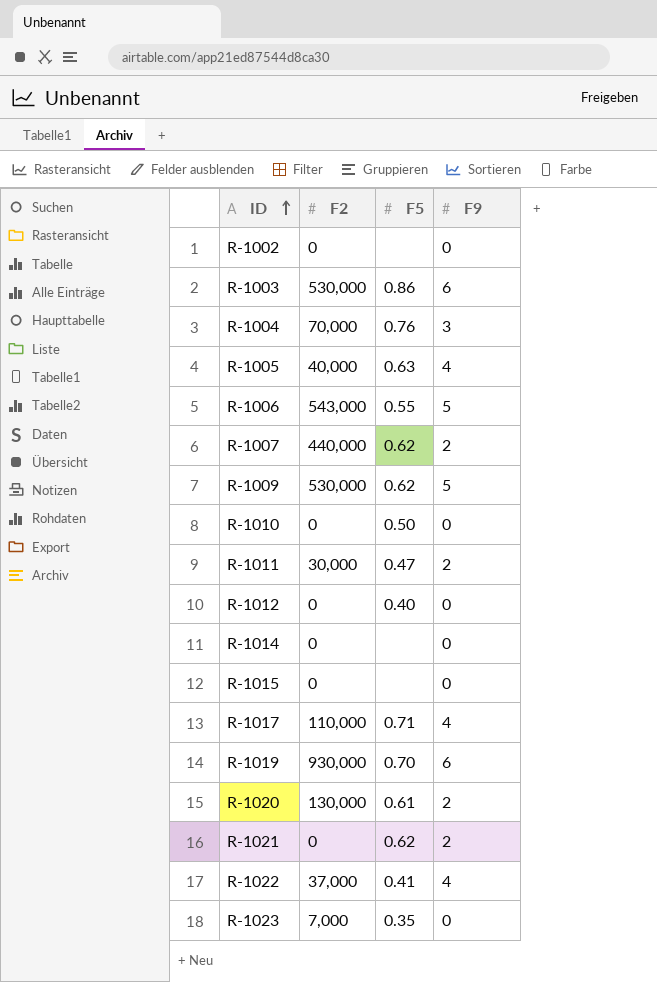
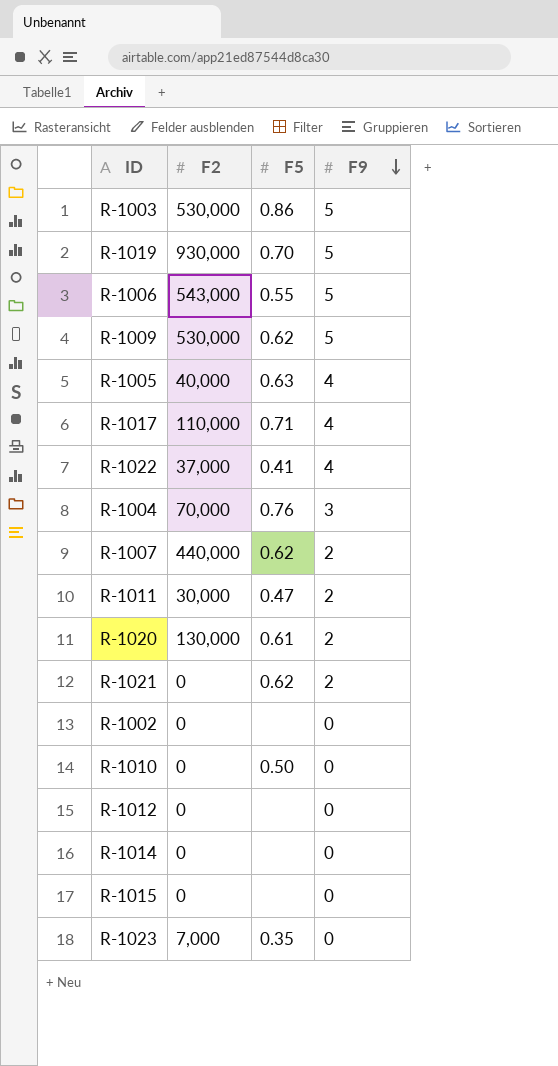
row order: ID ascending -> F9 descending
R-1003 | F9: 6 -> 5
R-1019 | F9: 6 -> 5
R-1012 | F5: 0.40 -> none

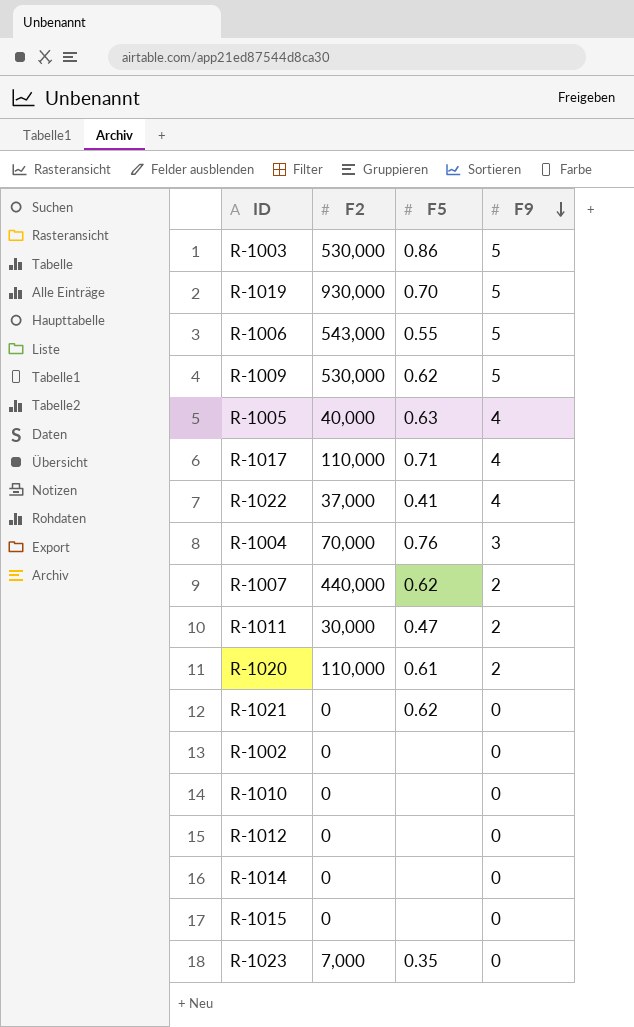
R-1020 | F2: 130,000 -> 110,000
R-1021 | F9: 2 -> 0
R-1010 | F5: 0.50 -> none

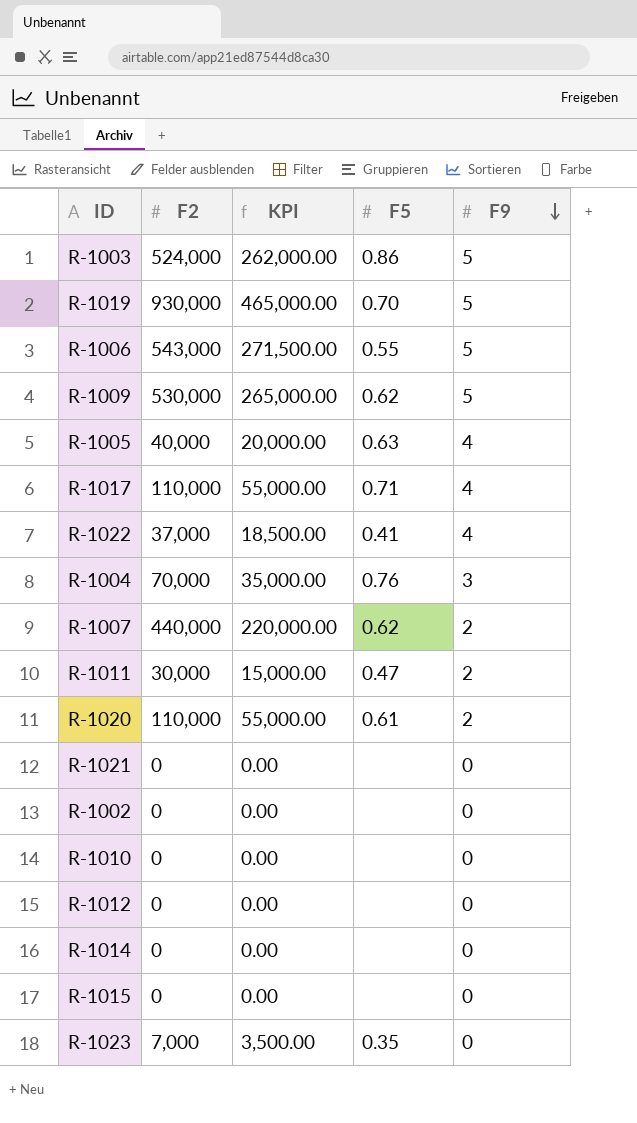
column KPI | formula: none -> [F2] * 0.5
R-1003 | F2: 530,000 -> 524,000
R-1021 | F5: 0.62 -> none

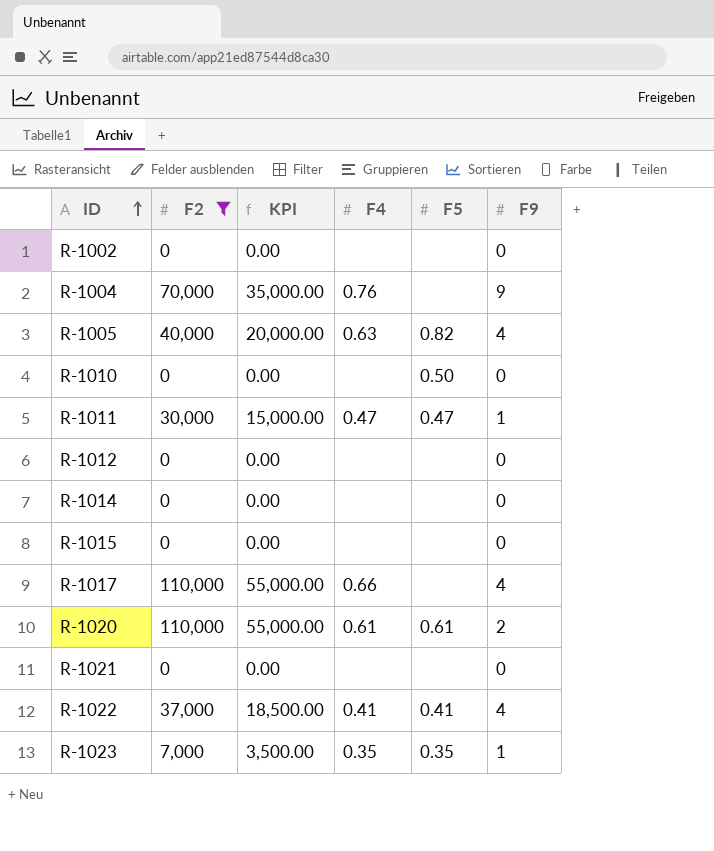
filter: none -> F2 <= 110,000
row order: F9 descending -> ID ascending
column F4 | position: none -> 4
R-1004 | F5: 0.76 -> none
R-1004 | F9: 3 -> 9
R-1005 | F5: 0.63 -> 0.82
R-1010 | F5: none -> 0.50
R-1011 | F9: 2 -> 1
R-1017 | F5: 0.71 -> none
R-1023 | F9: 0 -> 1

